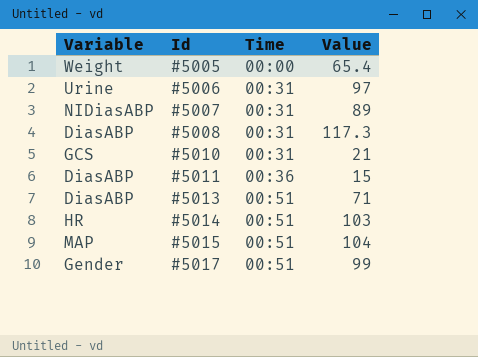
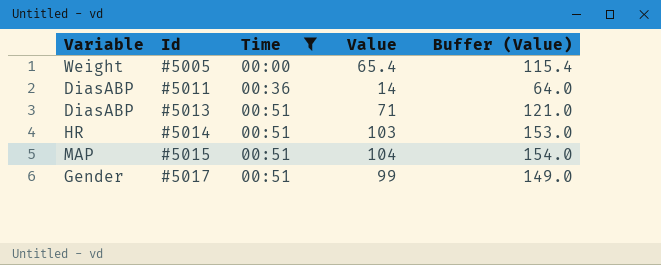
filter: none -> Time != 00:31
column Buffer (Value) | formula: none -> [Value] + 50
#5011 | Value: 15 -> 14

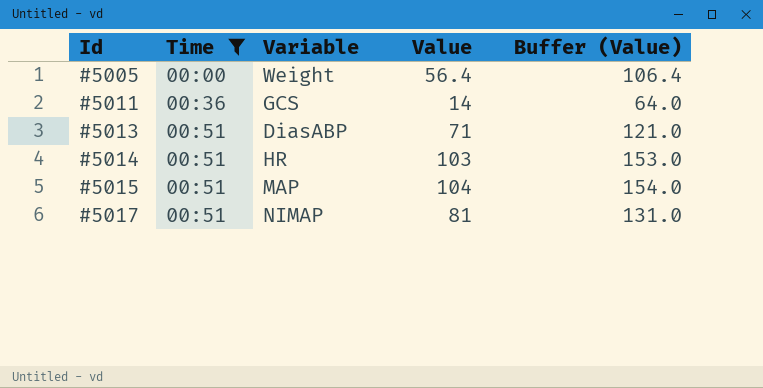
column Variable | position: 1 -> 3
#5005 | Value: 65.4 -> 56.4
#5005 | Buffer (Value): 115.4 -> 106.4
#5011 | Variable: DiasABP -> GCS
#5017 | Variable: Gender -> NIMAP
#5017 | Value: 99 -> 81
#5017 | Buffer (Value): 149.0 -> 131.0

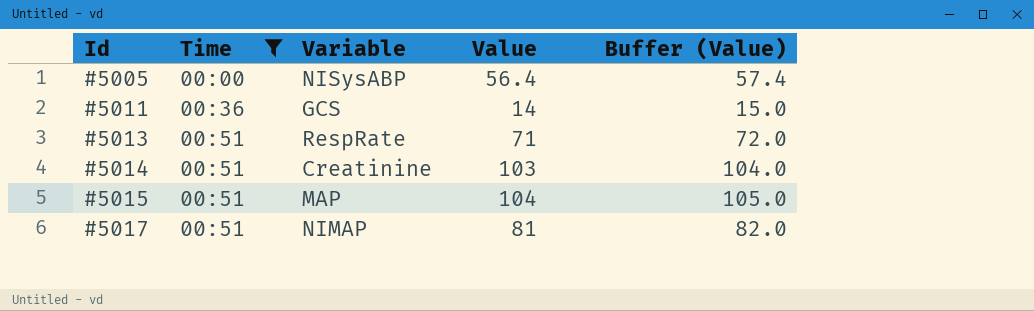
column Buffer (Value) | formula: [Value] + 50 -> [Value] + 1
#5005 | Variable: Weight -> NISysABP
#5013 | Variable: DiasABP -> RespRate
#5014 | Variable: HR -> Creatinine

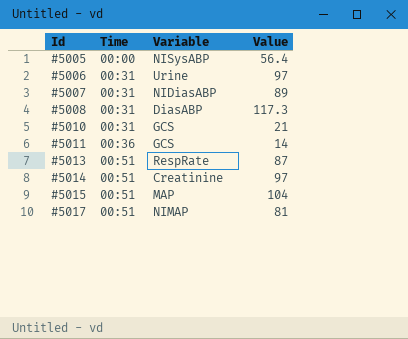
filter: Time != 00:31 -> none
column Buffer (Value) | formula: [Value] + 1 -> none
#5013 | Value: 71 -> 87
#5014 | Value: 103 -> 97

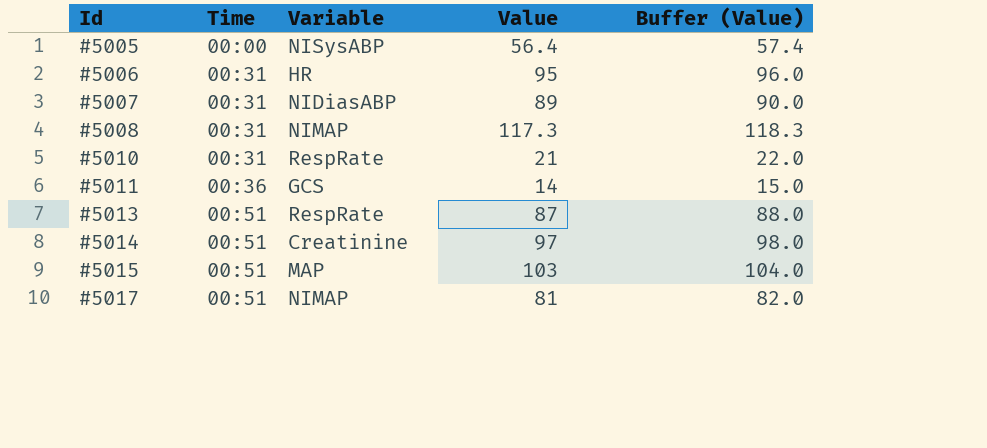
column Buffer (Value) | formula: none -> [Value] + 1
#5006 | Variable: Urine -> HR
#5006 | Value: 97 -> 95
#5008 | Variable: DiasABP -> NIMAP
#5010 | Variable: GCS -> RespRate
#5015 | Value: 104 -> 103

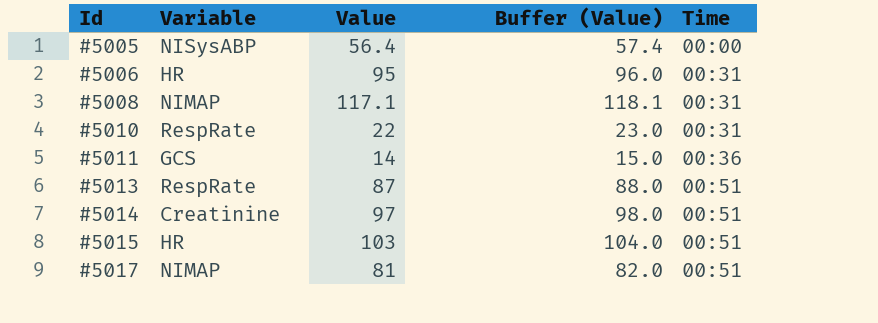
column Time | position: 2 -> 5
row #5007: 00:31 | NIDiasABP | 89 | 90.0 -> none
#5008 | Value: 117.3 -> 117.1
#5008 | Buffer (Value): 118.3 -> 118.1
#5010 | Value: 21 -> 22
#5010 | Buffer (Value): 22.0 -> 23.0
#5015 | Variable: MAP -> HR

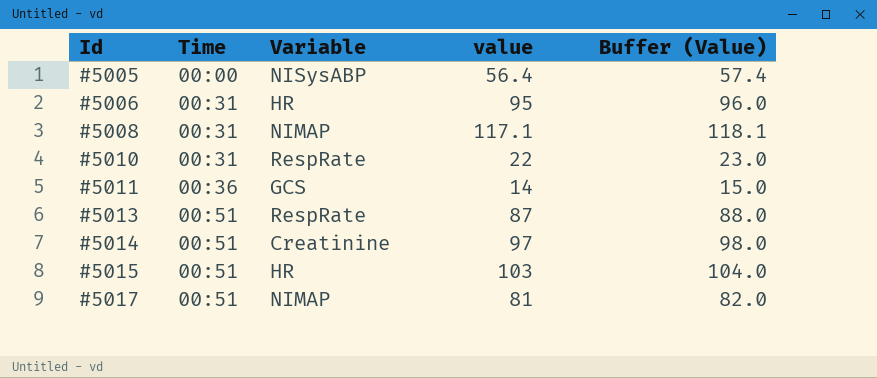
column Time | position: 5 -> 2
column name: Value -> value

